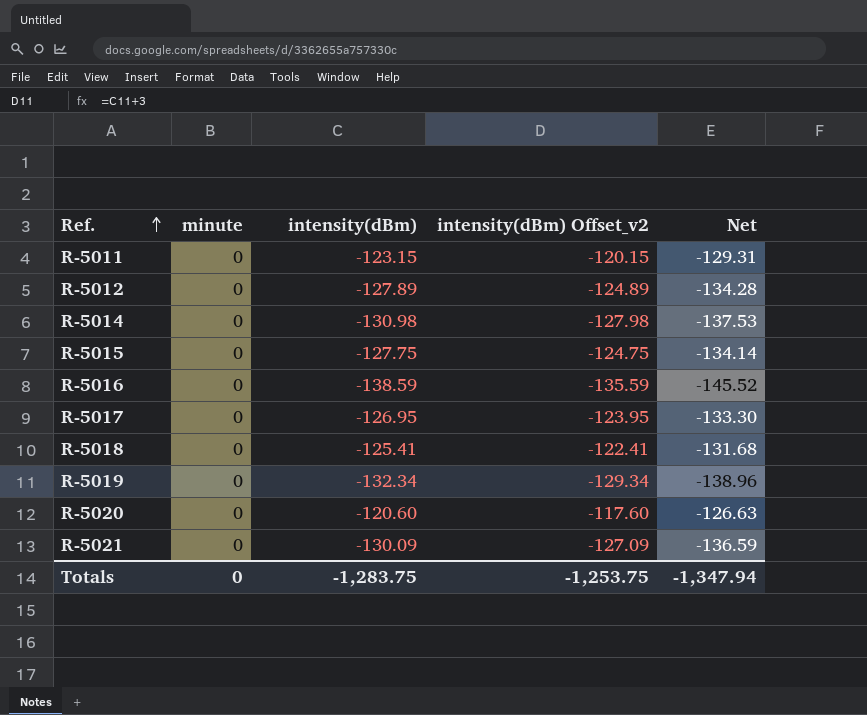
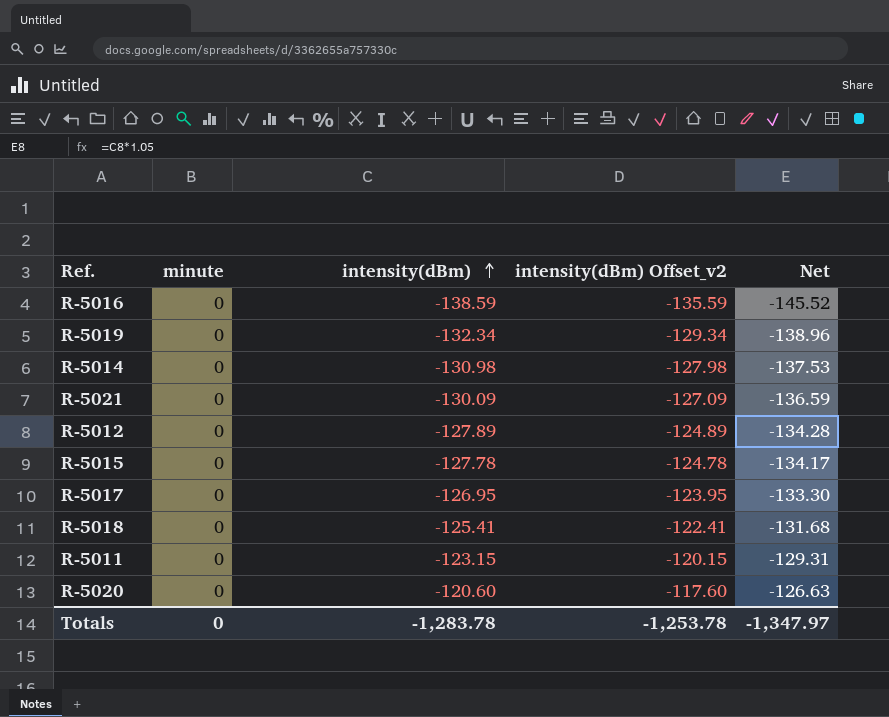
row order: Ref. ascending -> intensity(dBm) ascending
R-5015 | intensity(dBm): -127.75 -> -127.78
R-5015 | intensity(dBm) Offset_v2: -124.75 -> -124.78
R-5015 | Net: -134.14 -> -134.17
Totals | intensity(dBm): -1,283.75 -> -1,283.78
Totals | intensity(dBm) Offset_v2: -1,253.75 -> -1,253.78
Totals | Net: -1,347.94 -> -1,347.97

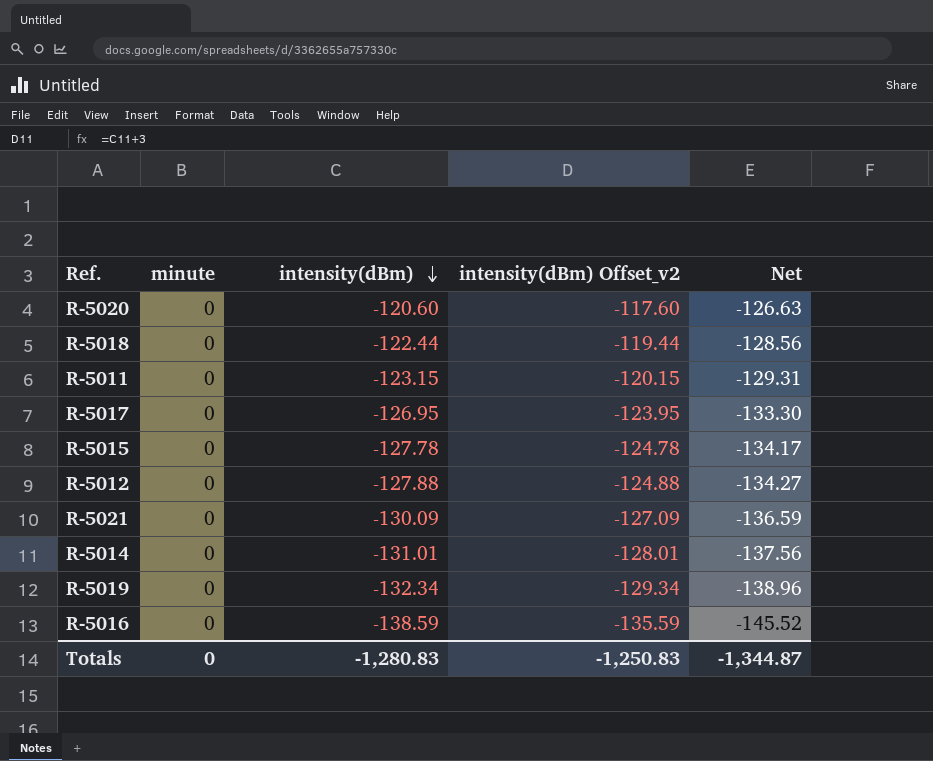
row order: intensity(dBm) ascending -> intensity(dBm) descending
R-5018 | intensity(dBm): -125.41 -> -122.44
R-5018 | intensity(dBm) Offset_v2: -122.41 -> -119.44
R-5018 | Net: -131.68 -> -128.56
R-5012 | intensity(dBm): -127.89 -> -127.88
R-5012 | intensity(dBm) Offset_v2: -124.89 -> -124.88
R-5012 | Net: -134.28 -> -134.27
R-5014 | intensity(dBm): -130.98 -> -131.01
R-5014 | intensity(dBm) Offset_v2: -127.98 -> -128.01
R-5014 | Net: -137.53 -> -137.56
Totals | intensity(dBm): -1,283.78 -> -1,280.83
Totals | intensity(dBm) Offset_v2: -1,253.78 -> -1,250.83
Totals | Net: -1,347.97 -> -1,344.87

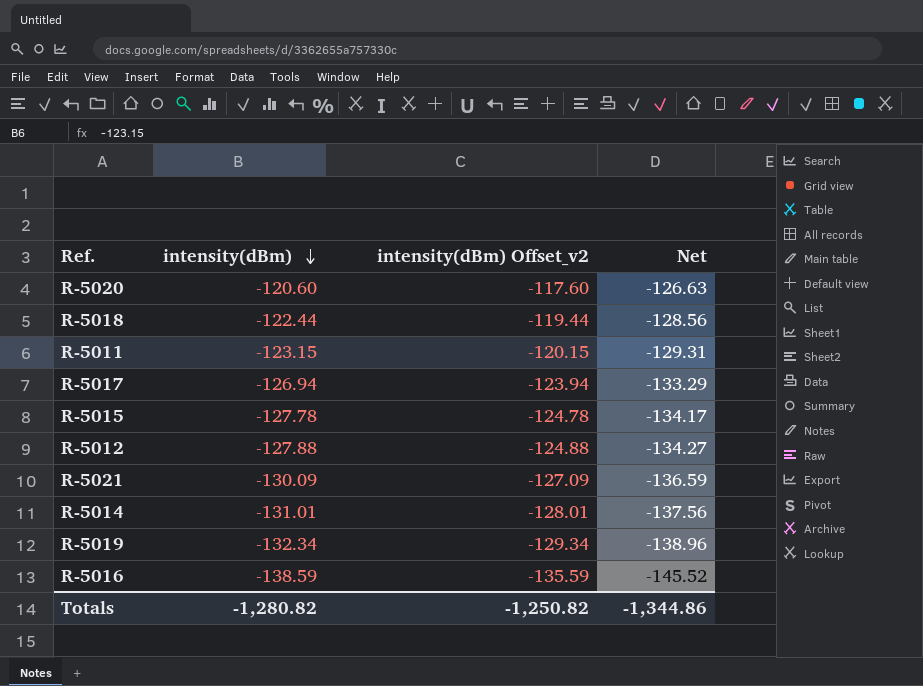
column minute | position: 2 -> none
R-5017 | intensity(dBm): -126.95 -> -126.94
R-5017 | intensity(dBm) Offset_v2: -123.95 -> -123.94
R-5017 | Net: -133.30 -> -133.29
Totals | intensity(dBm): -1,280.83 -> -1,280.82
Totals | intensity(dBm) Offset_v2: -1,250.83 -> -1,250.82
Totals | Net: -1,344.87 -> -1,344.86

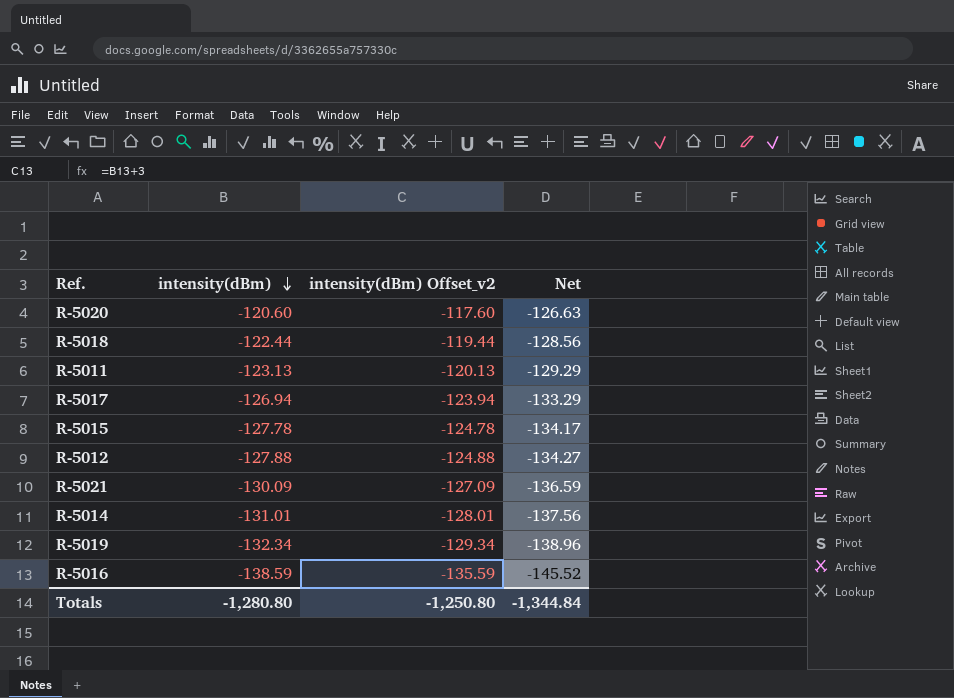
R-5011 | intensity(dBm): -123.15 -> -123.13
R-5011 | intensity(dBm) Offset_v2: -120.15 -> -120.13
R-5011 | Net: -129.31 -> -129.29
Totals | intensity(dBm): -1,280.82 -> -1,280.80
Totals | intensity(dBm) Offset_v2: -1,250.82 -> -1,250.80
Totals | Net: -1,344.86 -> -1,344.84

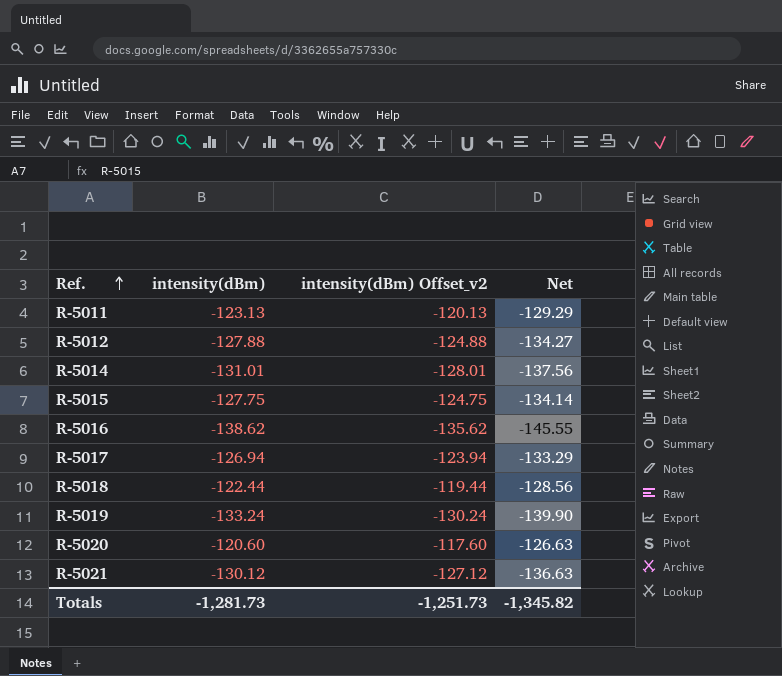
row order: intensity(dBm) descending -> Ref. ascending
R-5015 | intensity(dBm): -127.78 -> -127.75
R-5015 | intensity(dBm) Offset_v2: -124.78 -> -124.75
R-5015 | Net: -134.17 -> -134.14
R-5016 | intensity(dBm): -138.59 -> -138.62
R-5016 | intensity(dBm) Offset_v2: -135.59 -> -135.62
R-5016 | Net: -145.52 -> -145.55
R-5019 | intensity(dBm): -132.34 -> -133.24
R-5019 | intensity(dBm) Offset_v2: -129.34 -> -130.24
R-5019 | Net: -138.96 -> -139.90
R-5021 | intensity(dBm): -130.09 -> -130.12
R-5021 | intensity(dBm) Offset_v2: -127.09 -> -127.12
R-5021 | Net: -136.59 -> -136.63
Totals | intensity(dBm): -1,280.80 -> -1,281.73
Totals | intensity(dBm) Offset_v2: -1,250.80 -> -1,251.73
Totals | Net: -1,344.84 -> -1,345.82

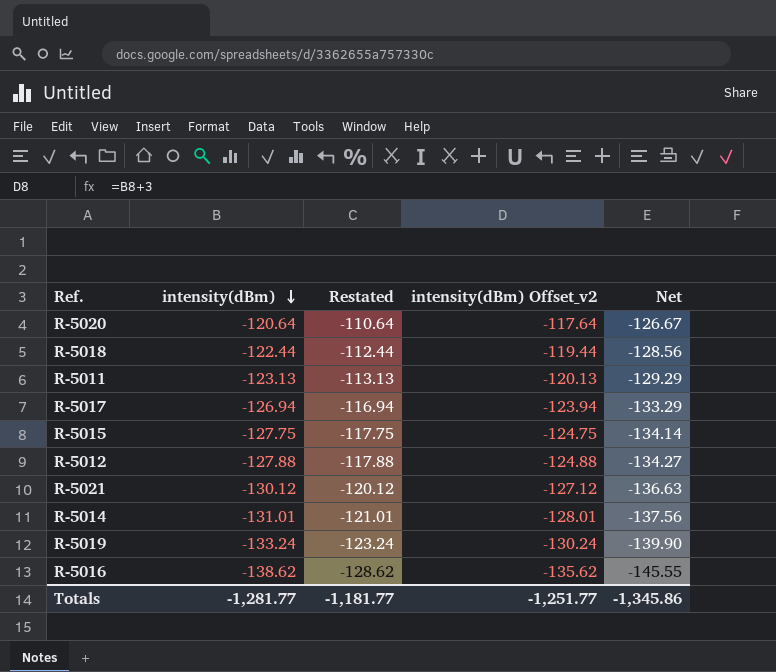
row order: Ref. ascending -> intensity(dBm) descending
column Restated | formula: none -> [intensity(dBm)] + 10
R-5020 | intensity(dBm): -120.60 -> -120.64
R-5020 | intensity(dBm) Offset_v2: -117.60 -> -117.64
R-5020 | Net: -126.63 -> -126.67
Totals | intensity(dBm): -1,281.73 -> -1,281.77
Totals | intensity(dBm) Offset_v2: -1,251.73 -> -1,251.77
Totals | Net: -1,345.82 -> -1,345.86

